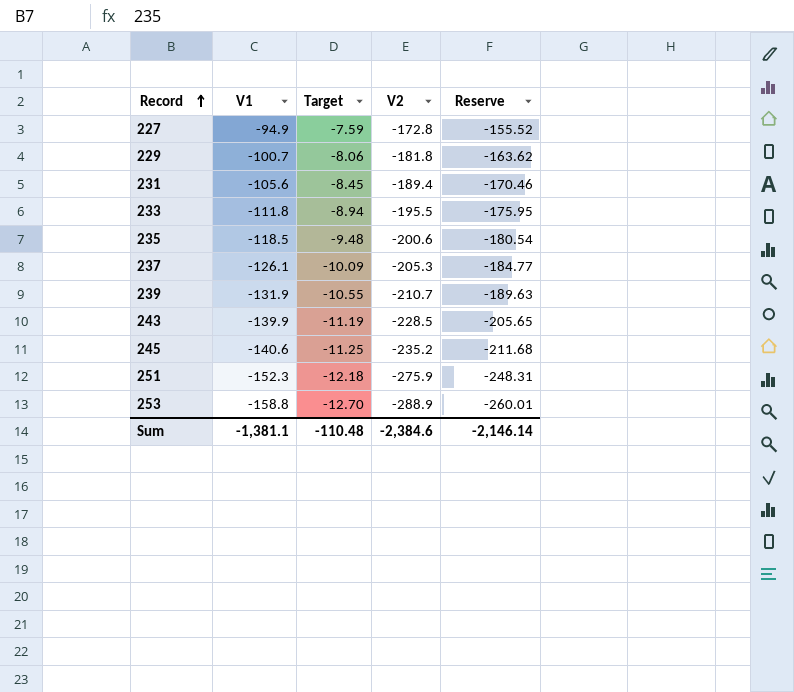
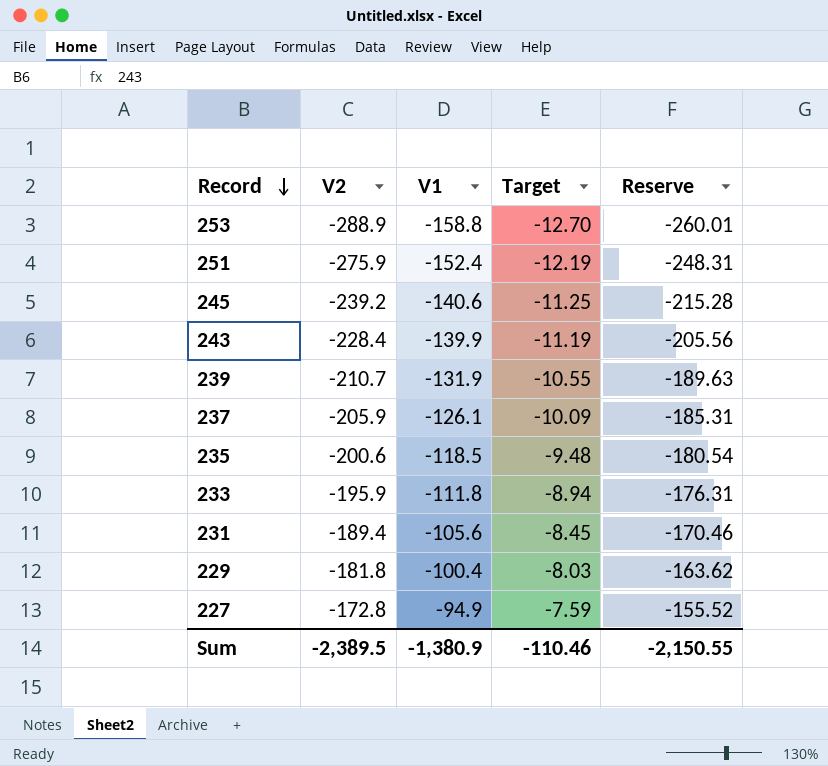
row order: Record ascending -> Record descending
column V2 | position: 4 -> 2
251 | V1: -152.3 -> -152.4
251 | Target: -12.18 -> -12.19
245 | V2: -235.2 -> -239.2
245 | Reserve: -211.68 -> -215.28
243 | V2: -228.5 -> -228.4
243 | Reserve: -205.65 -> -205.56
237 | V2: -205.3 -> -205.9
237 | Reserve: -184.77 -> -185.31
233 | V2: -195.5 -> -195.9
233 | Reserve: -175.95 -> -176.31
229 | V1: -100.7 -> -100.4
229 | Target: -8.06 -> -8.03
Sum | V2: -2,384.6 -> -2,389.5
Sum | V1: -1,381.1 -> -1,380.9
Sum | Target: -110.48 -> -110.46
Sum | Reserve: -2,146.14 -> -2,150.55

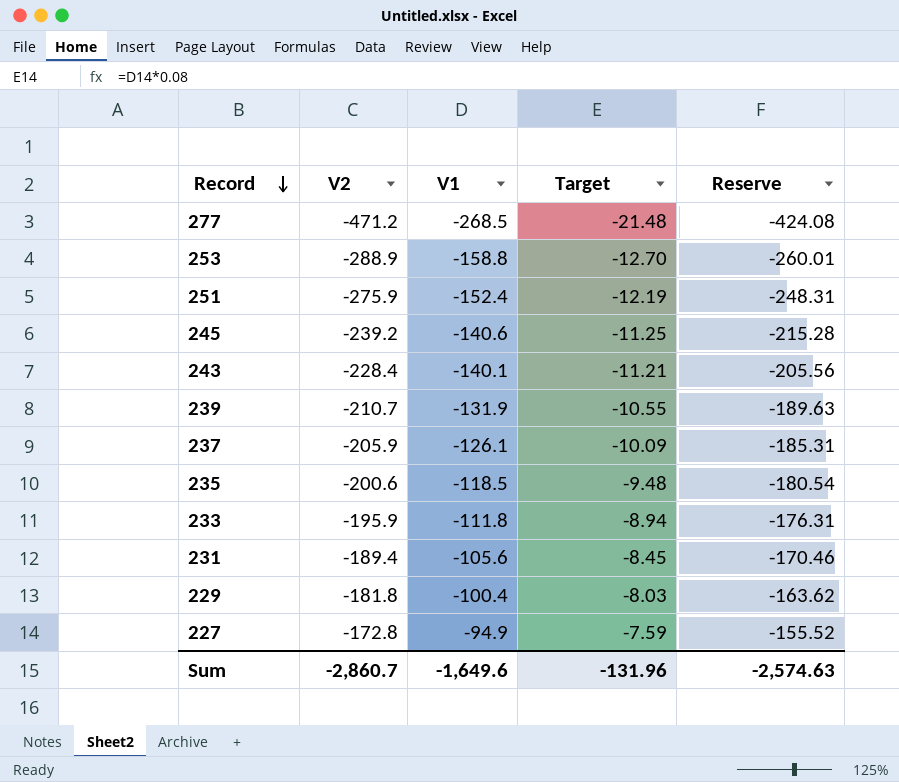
row 277: none -> -471.2 | -268.5 | -21.48 | -424.08
243 | V1: -139.9 -> -140.1
243 | Target: -11.19 -> -11.21
Sum | V2: -2,389.5 -> -2,860.7
Sum | V1: -1,380.9 -> -1,649.6
Sum | Target: -110.46 -> -131.96
Sum | Reserve: -2,150.55 -> -2,574.63

